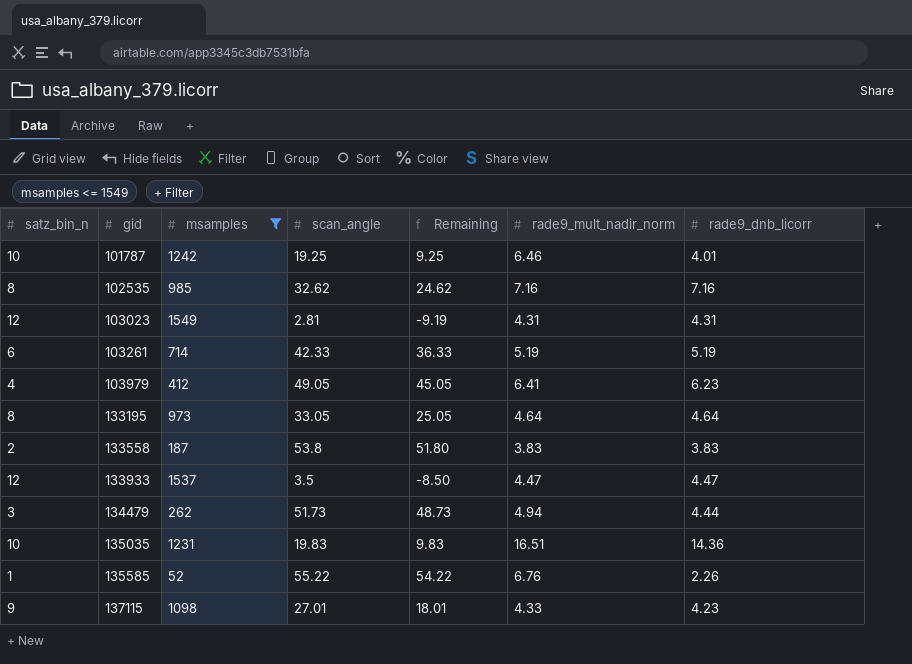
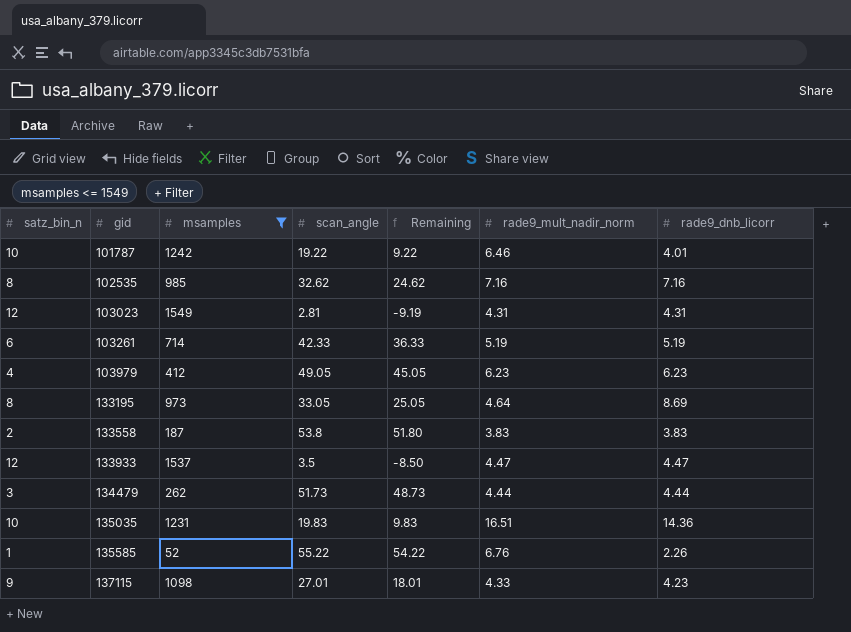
101787 | scan_angle: 19.25 -> 19.22
101787 | Remaining: 9.25 -> 9.22
103979 | rade9_mult_nadir_norm: 6.41 -> 6.23
133195 | rade9_dnb_licorr: 4.64 -> 8.69
134479 | rade9_mult_nadir_norm: 4.94 -> 4.44

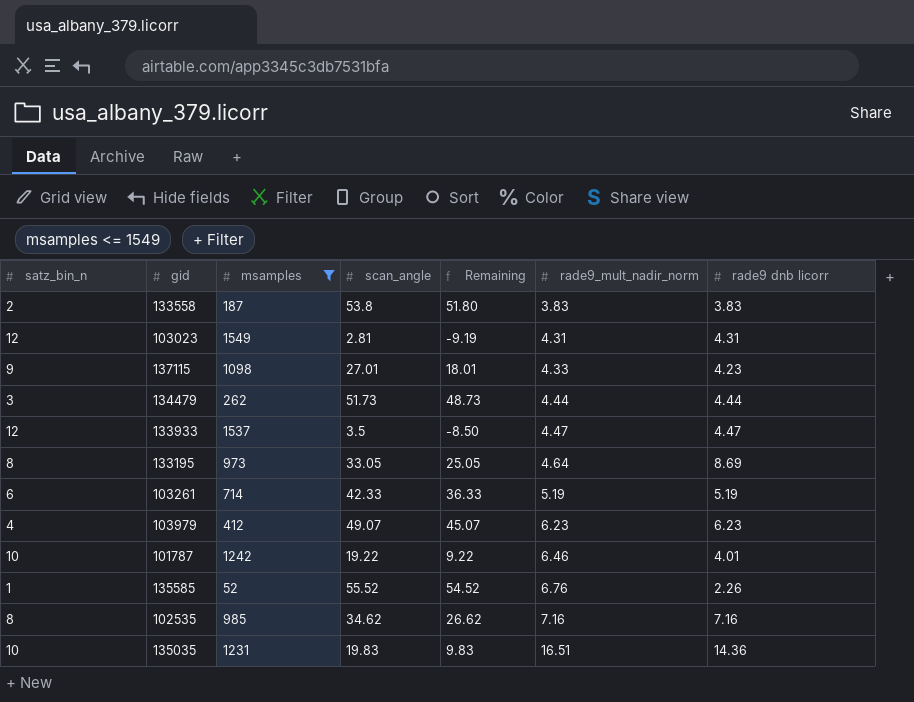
row order: gid ascending -> rade9_mult_nadir_norm ascending
column name: rade9_dnb_licorr -> rade9 dnb licorr
103979 | scan_angle: 49.05 -> 49.07
103979 | Remaining: 45.05 -> 45.07
135585 | scan_angle: 55.22 -> 55.52
135585 | Remaining: 54.22 -> 54.52
102535 | scan_angle: 32.62 -> 34.62
102535 | Remaining: 24.62 -> 26.62

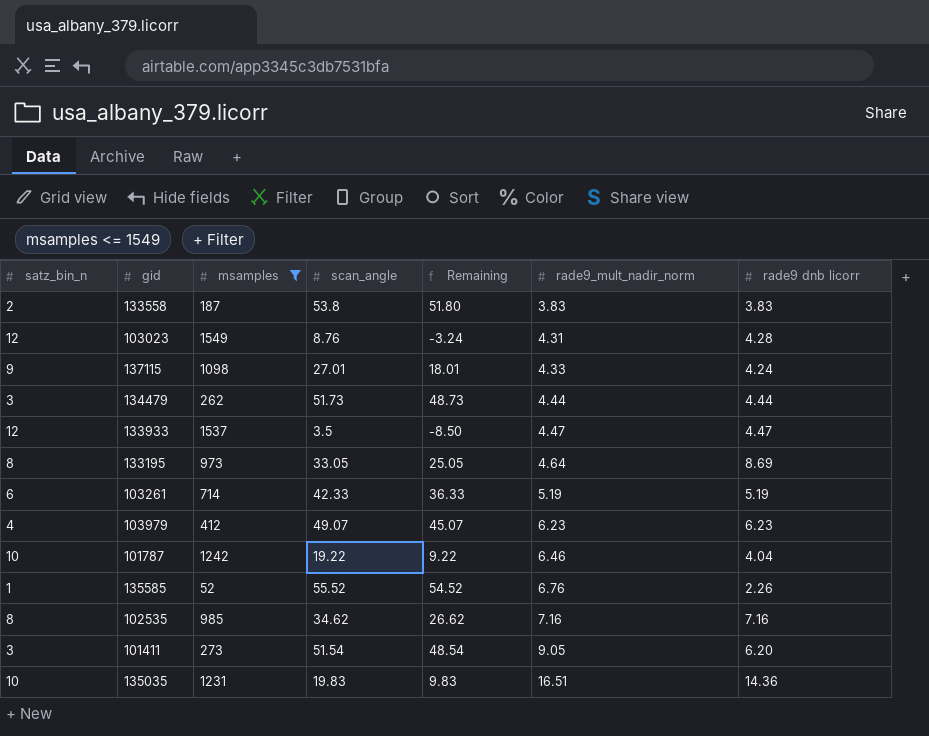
103023 | scan_angle: 2.81 -> 8.76
103023 | Remaining: -9.19 -> -3.24
103023 | rade9 dnb licorr: 4.31 -> 4.28
137115 | rade9 dnb licorr: 4.23 -> 4.24
101787 | rade9 dnb licorr: 4.01 -> 4.04
row 101411: none -> 3 | 273 | 51.54 | 48.54 | 9.05 | 6.20

